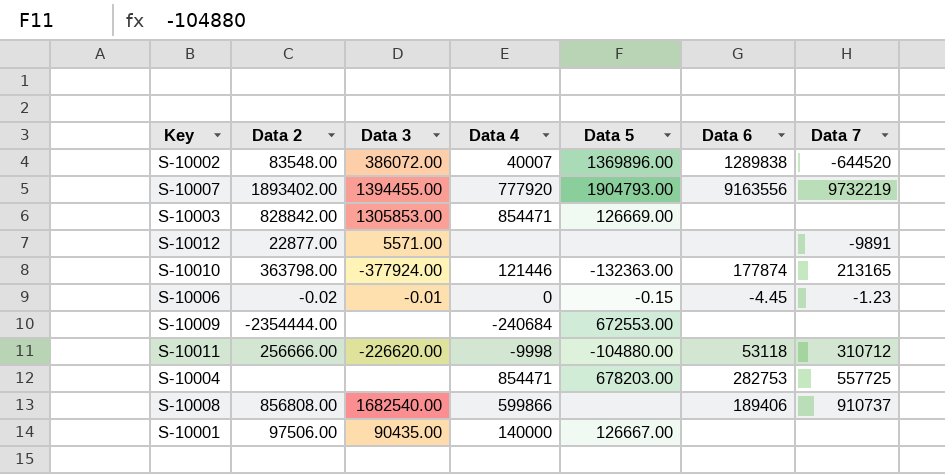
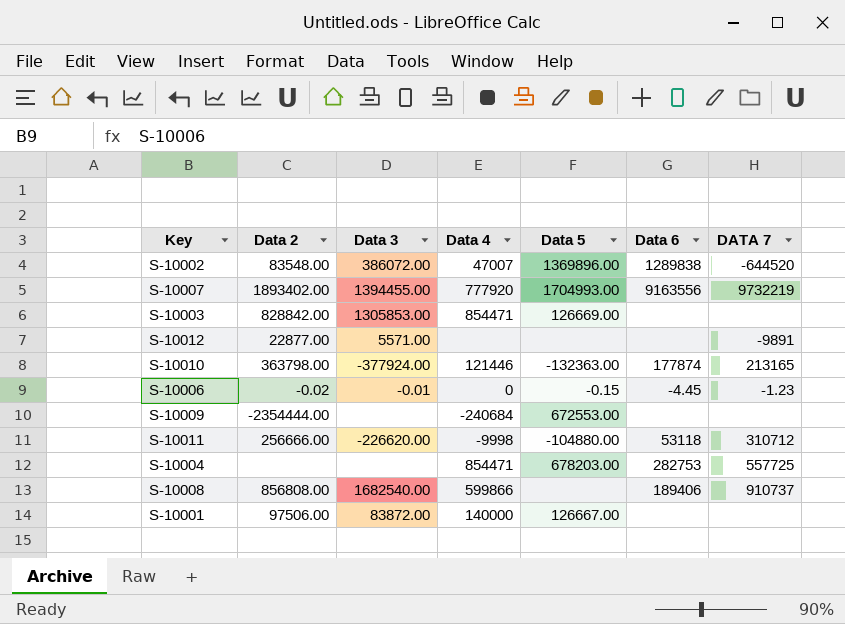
column name: Data 7 -> DATA 7
S-10002 | Data 4: 40007 -> 47007
S-10007 | Data 5: 1904793.00 -> 1704993.00
S-10001 | Data 3: 90435.00 -> 83872.00

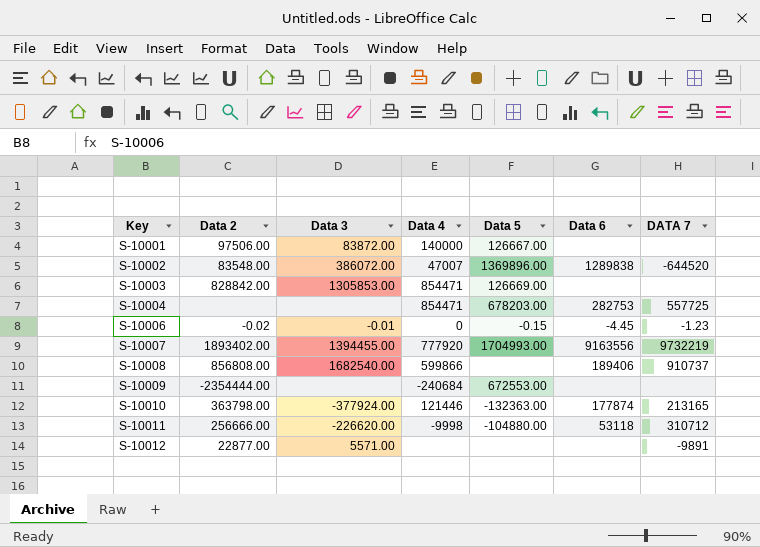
row order: none -> Key ascending

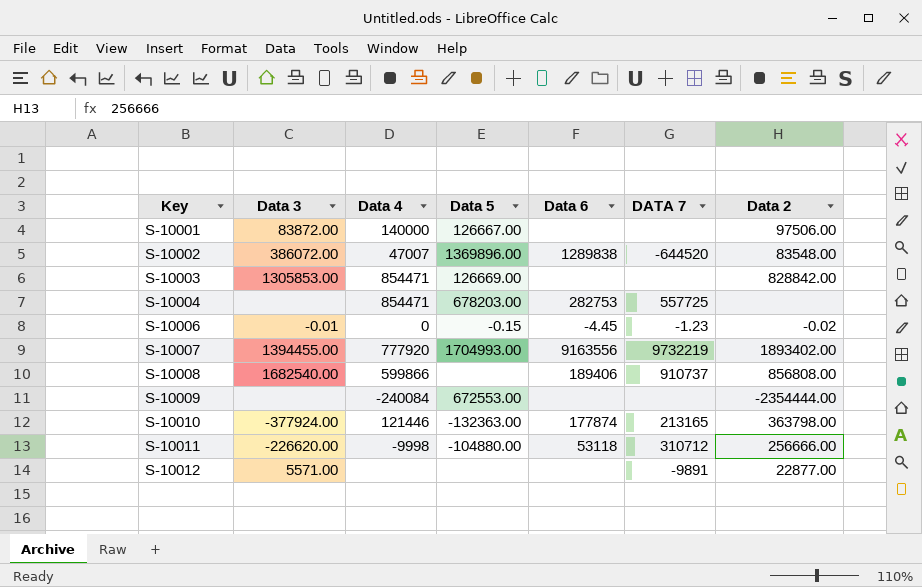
column Data 2 | position: 2 -> 7
S-10009 | Data 4: -240684 -> -240084

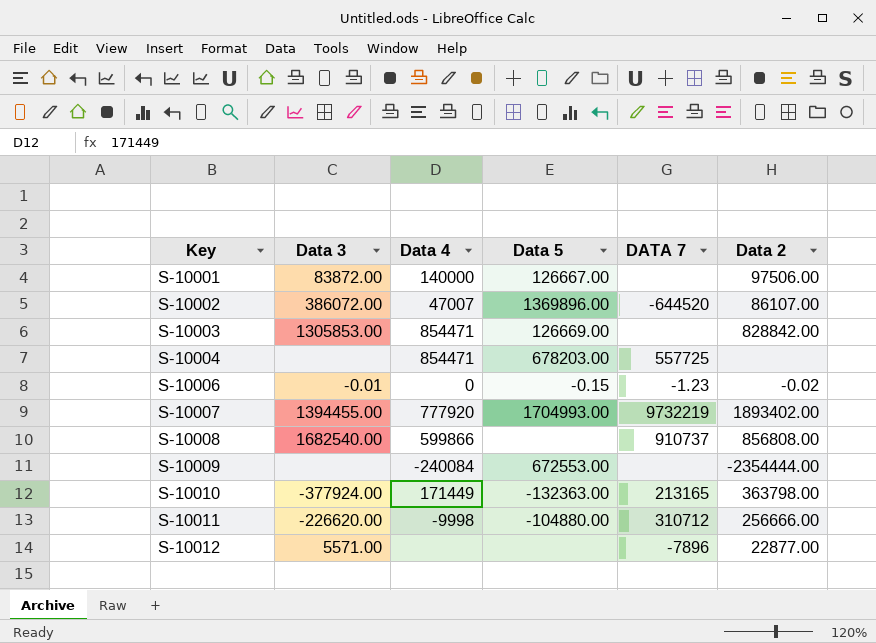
column Data 6 | position: 5 -> none
S-10002 | Data 2: 83548.00 -> 86107.00
S-10010 | Data 4: 121446 -> 171449
S-10012 | DATA 7: -9891 -> -7896

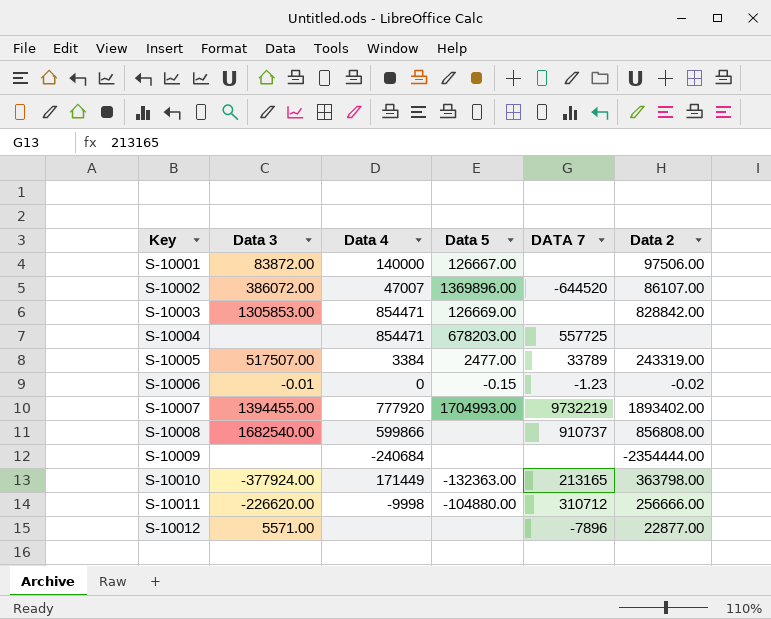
row S-10005: none -> 517507.00 | 3384 | 2477.00 | 33789 | 243319.00
S-10009 | Data 4: -240084 -> -240684
S-10009 | Data 5: 672553.00 -> none

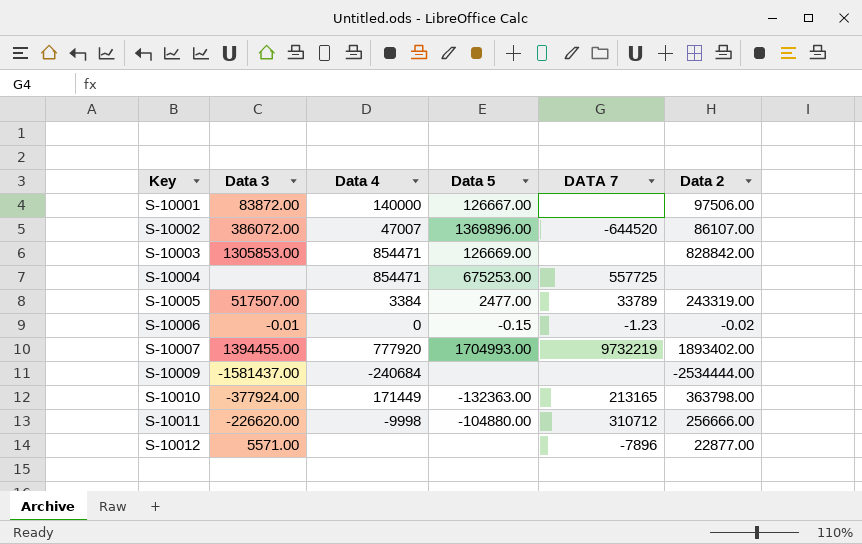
row S-10008: 1682540.00 | 599866 | none | 910737 | 856808.00 -> none
S-10004 | Data 5: 678203.00 -> 675253.00
S-10009 | Data 3: none -> -1581437.00
S-10009 | Data 2: -2354444.00 -> -2534444.00

